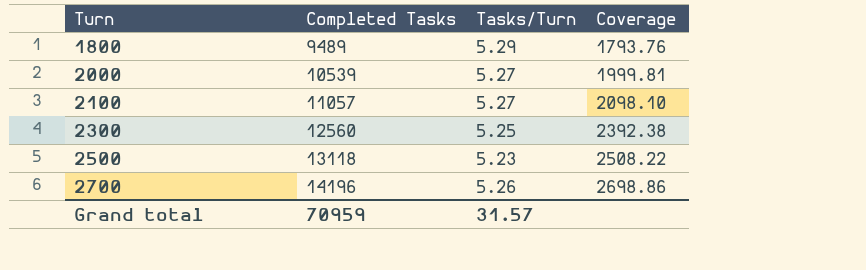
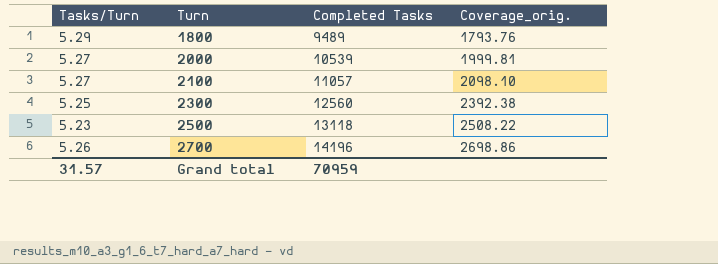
column Tasks/Turn | position: 3 -> 1
column name: Coverage -> Coverage_orig.

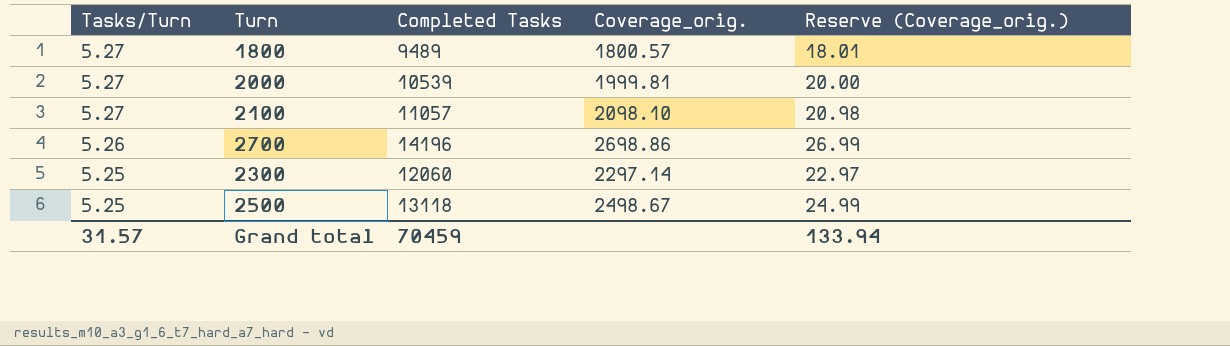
row order: Turn ascending -> Tasks/Turn descending
column Reserve (Coverage_orig.) | formula: none -> [Coverage_orig.] * 0.01
1800 | Tasks/Turn: 5.29 -> 5.27
1800 | Coverage_orig.: 1793.76 -> 1800.57
2300 | Completed Tasks: 12560 -> 12060
2300 | Coverage_orig.: 2392.38 -> 2297.14
2500 | Tasks/Turn: 5.23 -> 5.25
2500 | Coverage_orig.: 2508.22 -> 2498.67
Grand total | Completed Tasks: 70959 -> 70459

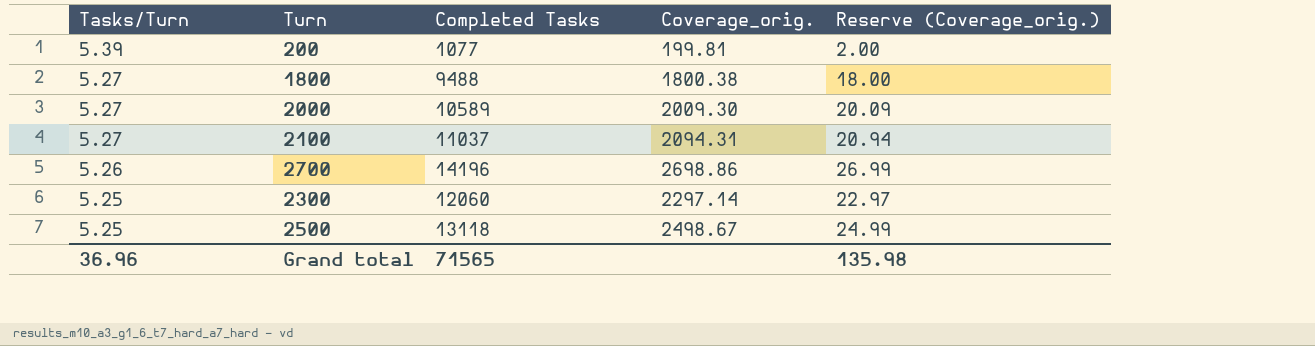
row 200: none -> 5.39 | 1077 | 199.81 | 2.00
1800 | Completed Tasks: 9489 -> 9488
1800 | Coverage_orig.: 1800.57 -> 1800.38
1800 | Reserve (Coverage_orig.): 18.01 -> 18.00
2000 | Completed Tasks: 10539 -> 10589
2000 | Coverage_orig.: 1999.81 -> 2009.30
2000 | Reserve (Coverage_orig.): 20.00 -> 20.09
2100 | Completed Tasks: 11057 -> 11037
2100 | Coverage_orig.: 2098.10 -> 2094.31
2100 | Reserve (Coverage_orig.): 20.98 -> 20.94
Grand total | Tasks/Turn: 31.57 -> 36.96
Grand total | Completed Tasks: 70459 -> 71565
Grand total | Reserve (Coverage_orig.): 133.94 -> 135.98

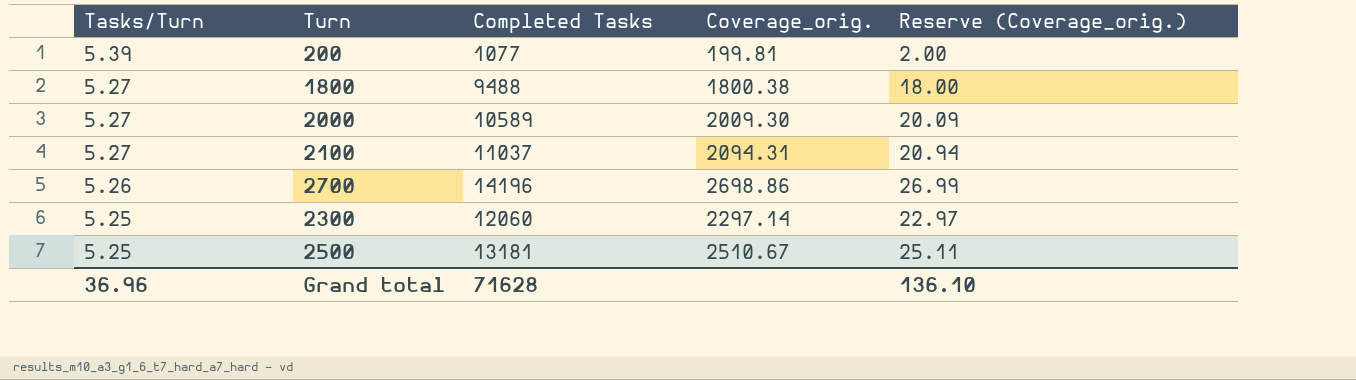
2500 | Completed Tasks: 13118 -> 13181
2500 | Coverage_orig.: 2498.67 -> 2510.67
2500 | Reserve (Coverage_orig.): 24.99 -> 25.11
Grand total | Completed Tasks: 71565 -> 71628
Grand total | Reserve (Coverage_orig.): 135.98 -> 136.10

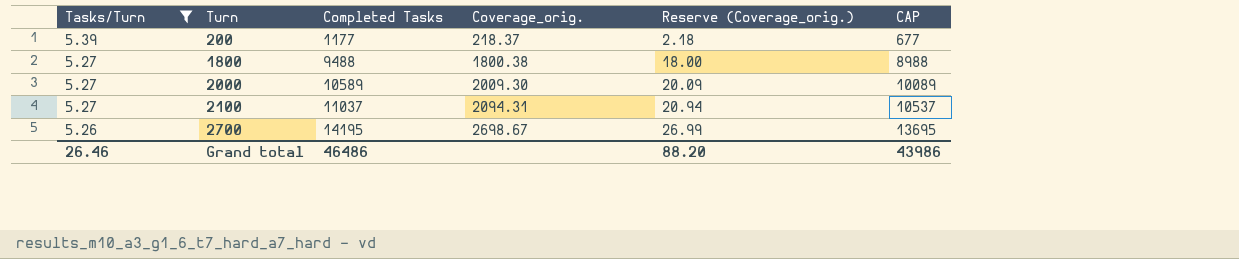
filter: none -> Tasks/Turn != 5.25
column CAP | formula: none -> [Completed Tasks] - 500
200 | Completed Tasks: 1077 -> 1177
200 | Coverage_orig.: 199.81 -> 218.37
200 | Reserve (Coverage_orig.): 2.00 -> 2.18
2700 | Completed Tasks: 14196 -> 14195
2700 | Coverage_orig.: 2698.86 -> 2698.67
Grand total | Tasks/Turn: 36.96 -> 26.46
Grand total | Completed Tasks: 71628 -> 46486
Grand total | Reserve (Coverage_orig.): 136.10 -> 88.20

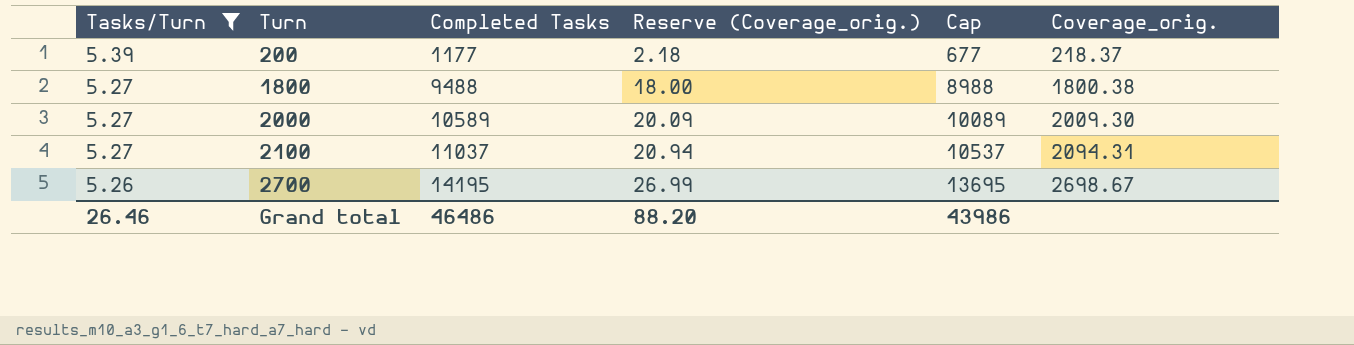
column name: CAP -> Cap
column Coverage_orig. | position: 4 -> 6

